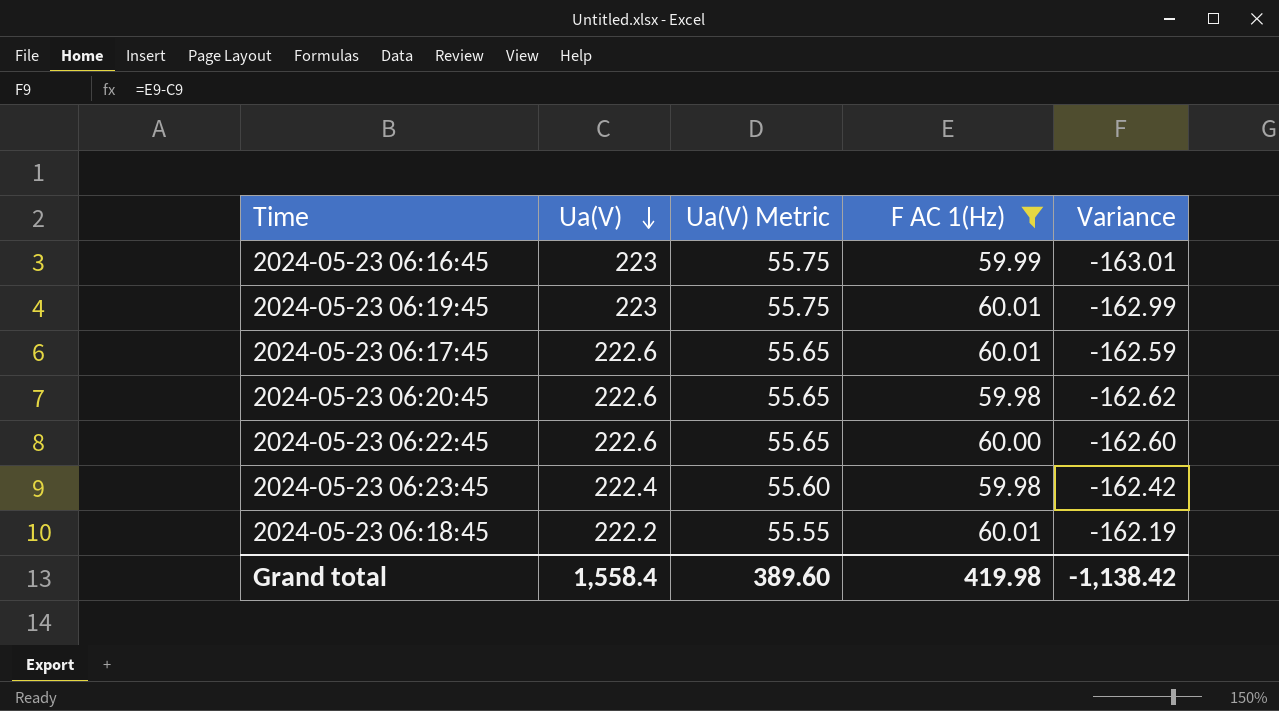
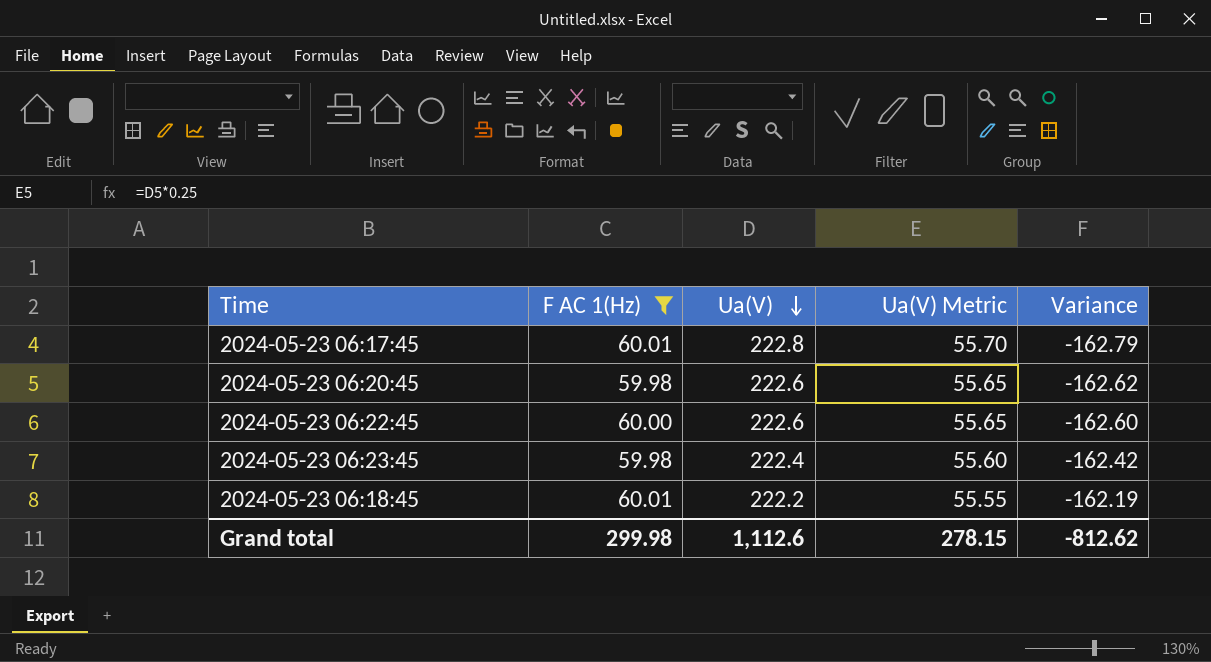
column F AC 1(Hz) | position: 4 -> 2
row 2024-05-23 06:16:45: 223 | 55.75 | 59.99 | -163.01 -> none
row 2024-05-23 06:19:45: 223 | 55.75 | 60.01 | -162.99 -> none
2024-05-23 06:17:45 | Ua(V): 222.6 -> 222.8
2024-05-23 06:17:45 | Ua(V) Metric: 55.65 -> 55.70
2024-05-23 06:17:45 | Variance: -162.59 -> -162.79
Grand total | F AC 1(Hz): 419.98 -> 299.98
Grand total | Ua(V): 1,558.4 -> 1,112.6
Grand total | Ua(V) Metric: 389.60 -> 278.15
Grand total | Variance: -1,138.42 -> -812.62

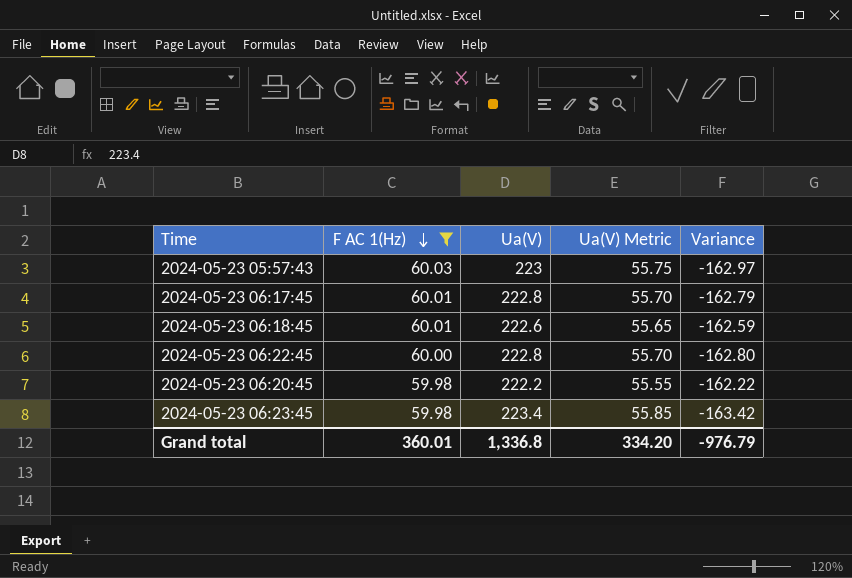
row order: Ua(V) descending -> F AC 1(Hz) descending
row 2024-05-23 05:57:43: none -> 60.03 | 223 | 55.75 | -162.97
2024-05-23 06:18:45 | Ua(V): 222.2 -> 222.6
2024-05-23 06:18:45 | Ua(V) Metric: 55.55 -> 55.65
2024-05-23 06:18:45 | Variance: -162.19 -> -162.59
2024-05-23 06:22:45 | Ua(V): 222.6 -> 222.8
2024-05-23 06:22:45 | Ua(V) Metric: 55.65 -> 55.70
2024-05-23 06:22:45 | Variance: -162.60 -> -162.80
2024-05-23 06:20:45 | Ua(V): 222.6 -> 222.2
2024-05-23 06:20:45 | Ua(V) Metric: 55.65 -> 55.55
2024-05-23 06:20:45 | Variance: -162.62 -> -162.22
2024-05-23 06:23:45 | Ua(V): 222.4 -> 223.4
2024-05-23 06:23:45 | Ua(V) Metric: 55.60 -> 55.85
2024-05-23 06:23:45 | Variance: -162.42 -> -163.42
Grand total | F AC 1(Hz): 299.98 -> 360.01
Grand total | Ua(V): 1,112.6 -> 1,336.8
Grand total | Ua(V) Metric: 278.15 -> 334.20
Grand total | Variance: -812.62 -> -976.79

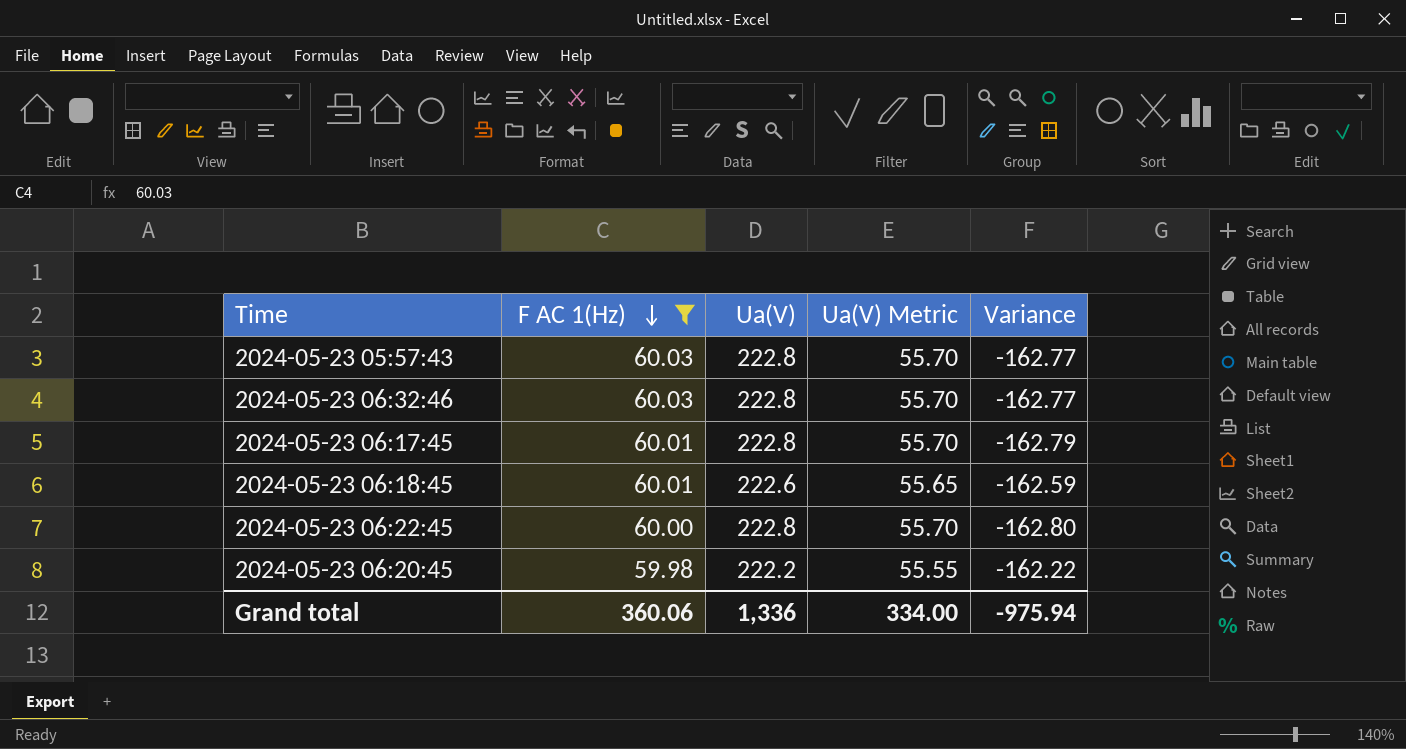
row 2024-05-23 06:23:45: 59.98 | 223.4 | 55.85 | -163.42 -> none
2024-05-23 05:57:43 | Ua(V): 223 -> 222.8
2024-05-23 05:57:43 | Ua(V) Metric: 55.75 -> 55.70
2024-05-23 05:57:43 | Variance: -162.97 -> -162.77
row 2024-05-23 06:32:46: none -> 60.03 | 222.8 | 55.70 | -162.77
Grand total | F AC 1(Hz): 360.01 -> 360.06
Grand total | Ua(V): 1,336.8 -> 1,336
Grand total | Ua(V) Metric: 334.20 -> 334.00
Grand total | Variance: -976.79 -> -975.94

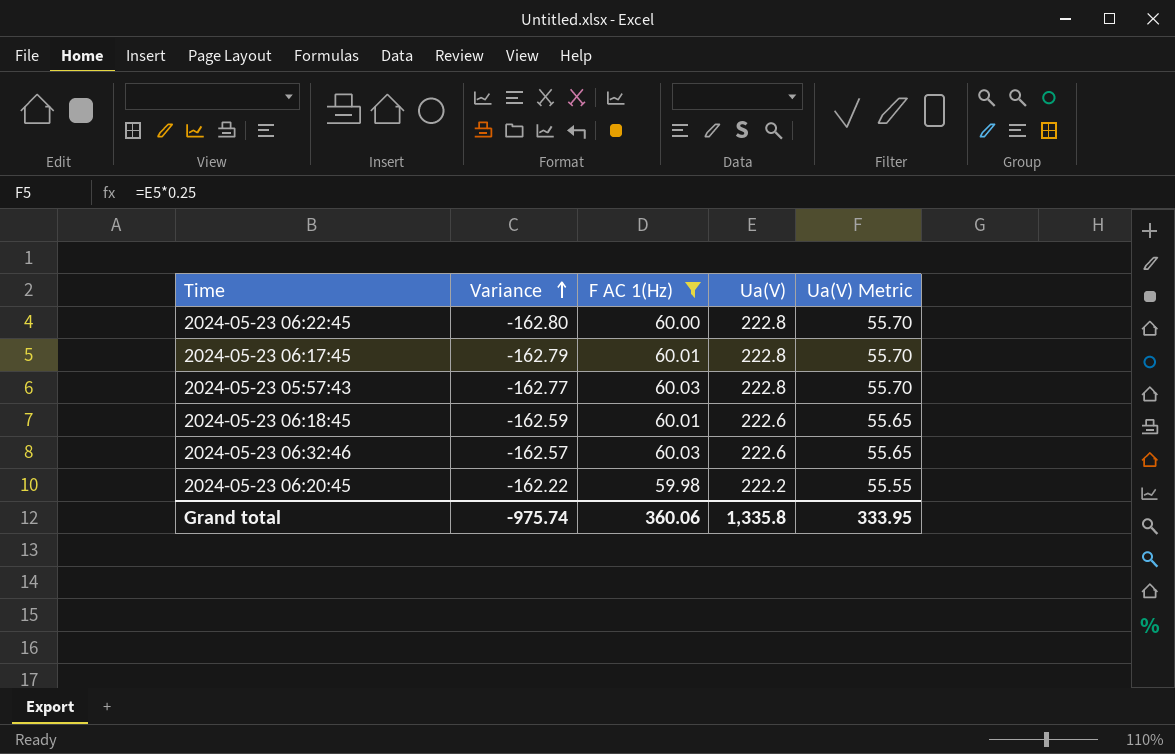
row order: F AC 1(Hz) descending -> Variance ascending
column Variance | position: 5 -> 2
2024-05-23 06:32:46 | Variance: -162.77 -> -162.57
2024-05-23 06:32:46 | Ua(V): 222.8 -> 222.6
2024-05-23 06:32:46 | Ua(V) Metric: 55.70 -> 55.65
Grand total | Variance: -975.94 -> -975.74
Grand total | Ua(V): 1,336 -> 1,335.8
Grand total | Ua(V) Metric: 334.00 -> 333.95

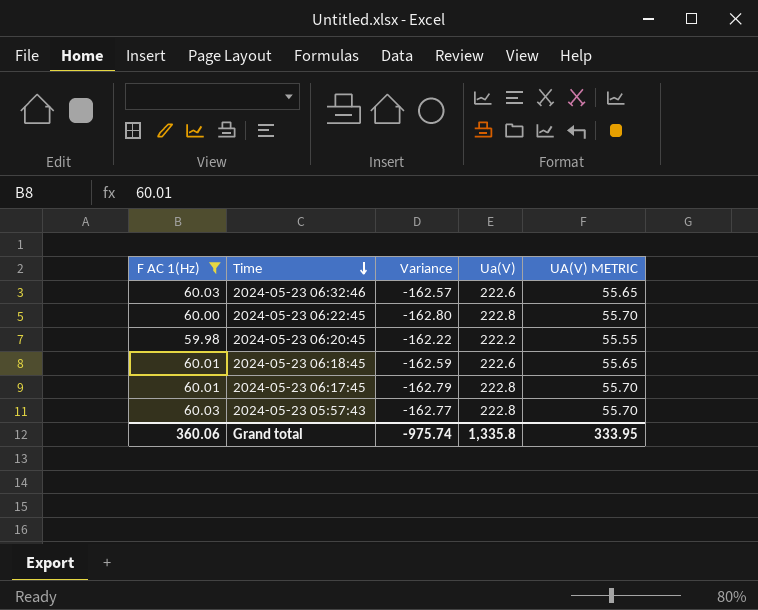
row order: Variance ascending -> Time descending
column F AC 1(Hz) | position: 3 -> 1
column name: Ua(V) Metric -> UA(V) METRIC

